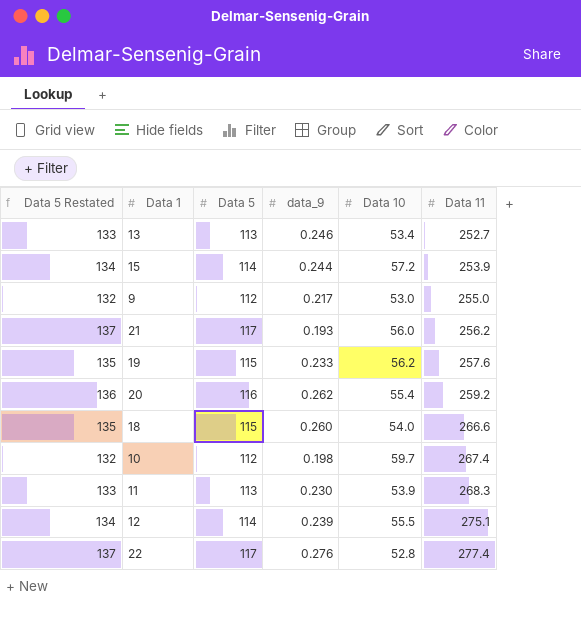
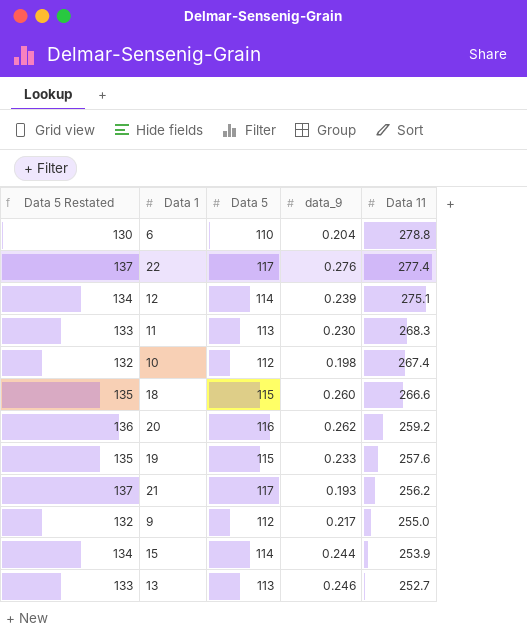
row order: Data 11 ascending -> Data 11 descending
column Data 10 | position: 5 -> none
row 6: none -> 130 | 110 | 0.204 | 278.8

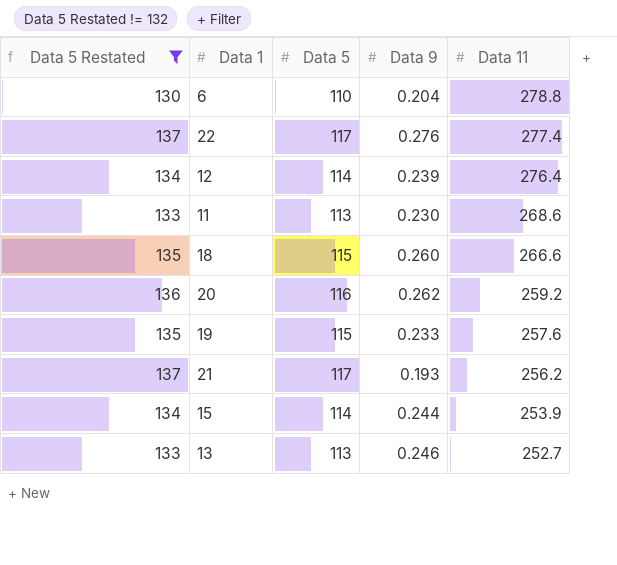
filter: none -> Data 5 Restated != 132
column name: data_9 -> Data 9
12 | Data 11: 275.1 -> 276.4
11 | Data 11: 268.3 -> 268.6

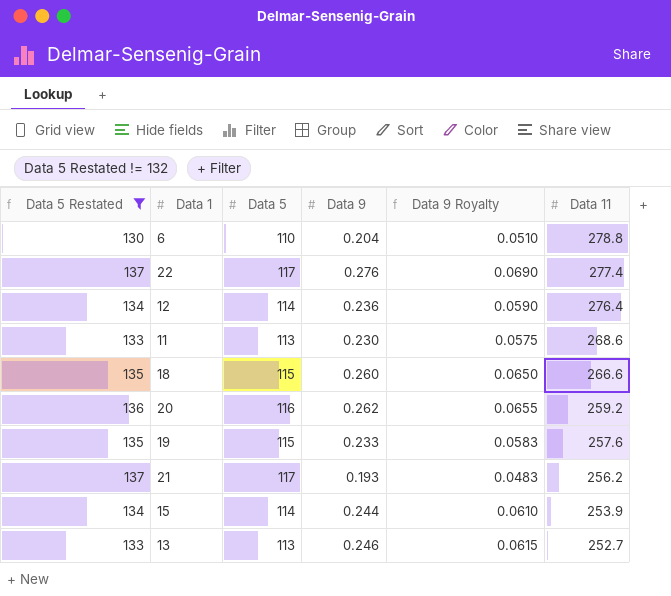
column Data 9 Royalty | formula: none -> [Data 9] * 0.25
12 | Data 9: 0.239 -> 0.236

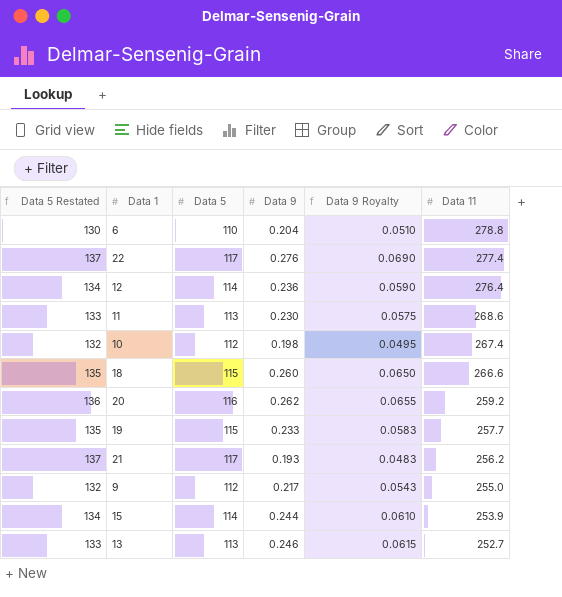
filter: Data 5 Restated != 132 -> none
19 | Data 11: 257.6 -> 257.7

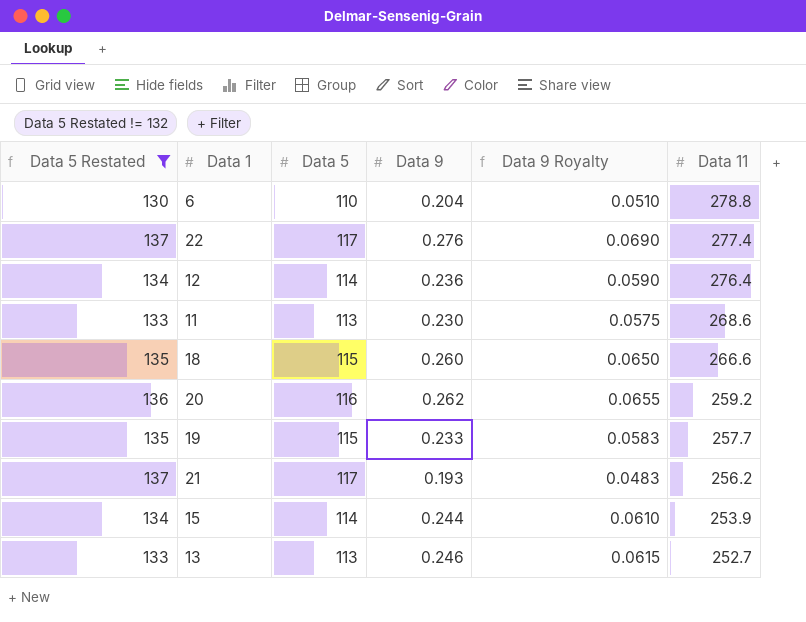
filter: none -> Data 5 Restated != 132

